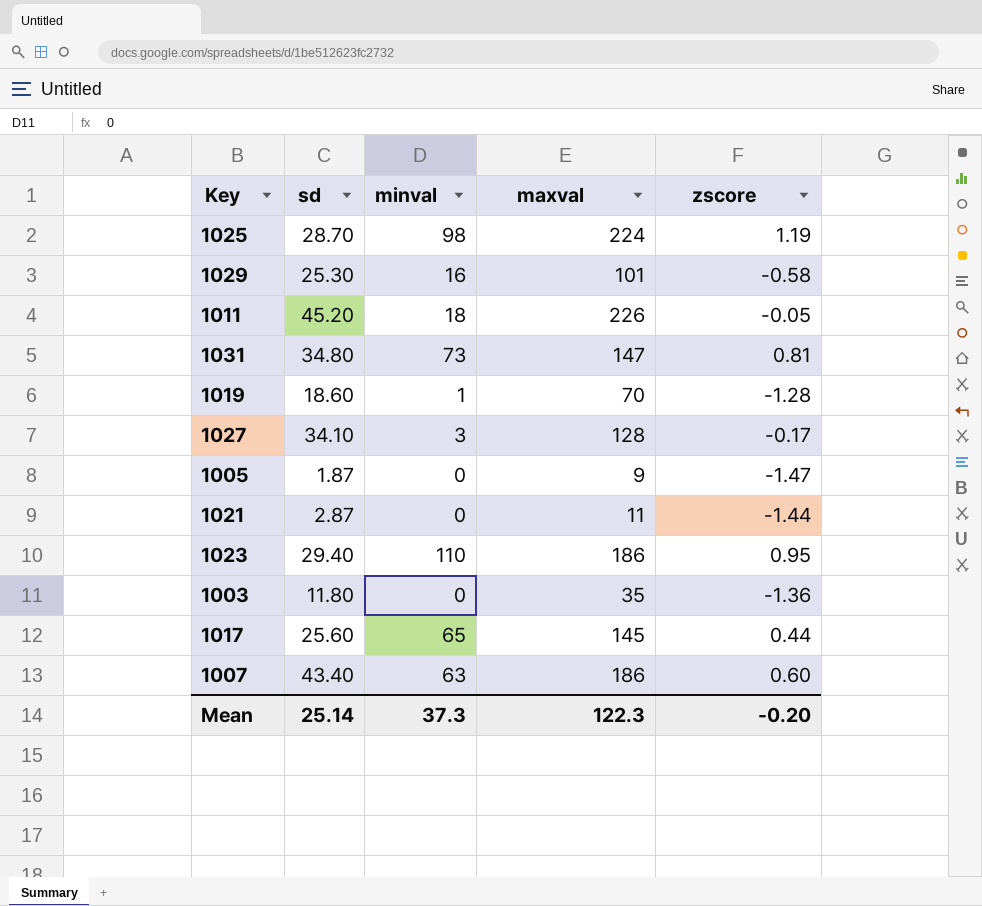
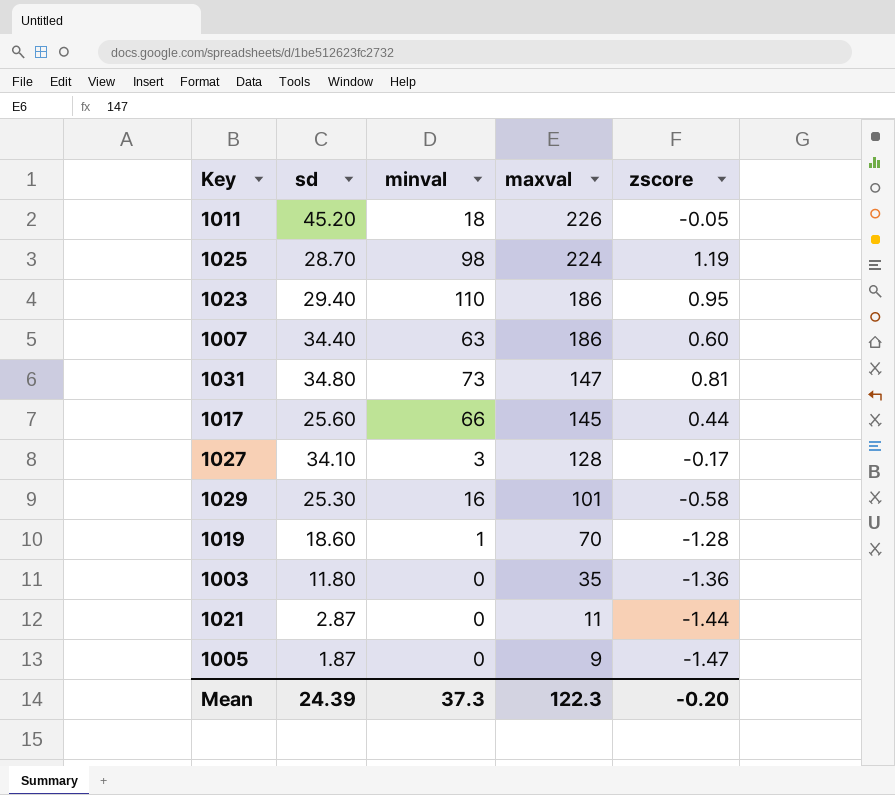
row order: none -> maxval descending
1007 | sd: 43.40 -> 34.40
1017 | minval: 65 -> 66
Mean | sd: 25.14 -> 24.39

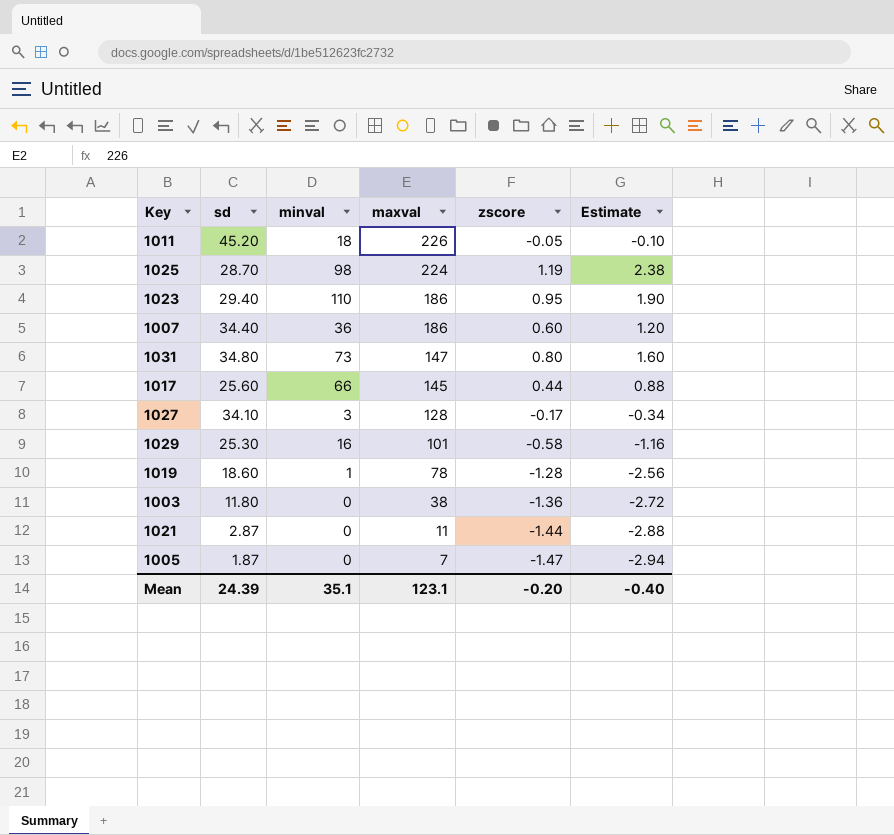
column Estimate | formula: none -> [zscore] * 2
1007 | minval: 63 -> 36
1031 | zscore: 0.81 -> 0.80
1019 | maxval: 70 -> 78
1003 | maxval: 35 -> 38
1005 | maxval: 9 -> 7
Mean | minval: 37.3 -> 35.1
Mean | maxval: 122.3 -> 123.1

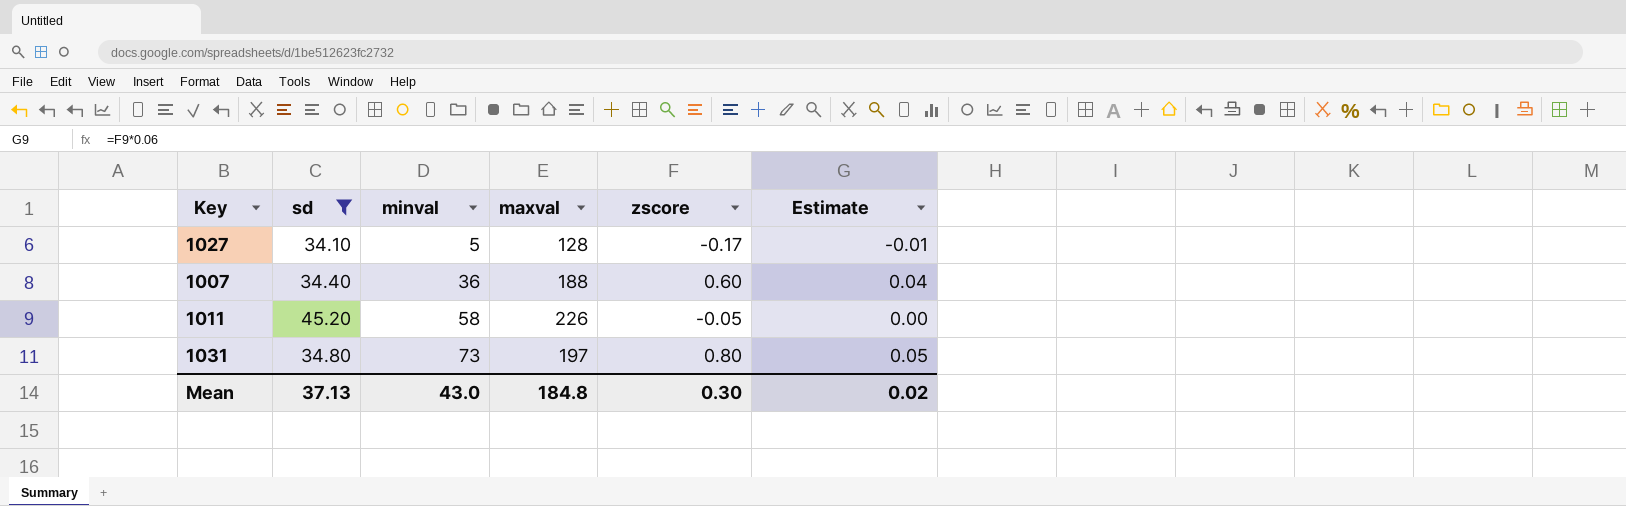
filter: none -> sd >= 34.10
row order: maxval descending -> minval ascending
column Estimate | formula: [zscore] * 2 -> [zscore] * 0.06
1027 | minval: 3 -> 5
1007 | maxval: 186 -> 188
1011 | minval: 18 -> 58
1031 | maxval: 147 -> 197
Mean | sd: 24.39 -> 37.13
Mean | minval: 35.1 -> 43.0
Mean | maxval: 123.1 -> 184.8
Mean | zscore: -0.20 -> 0.30
Mean | Estimate: -0.40 -> 0.02

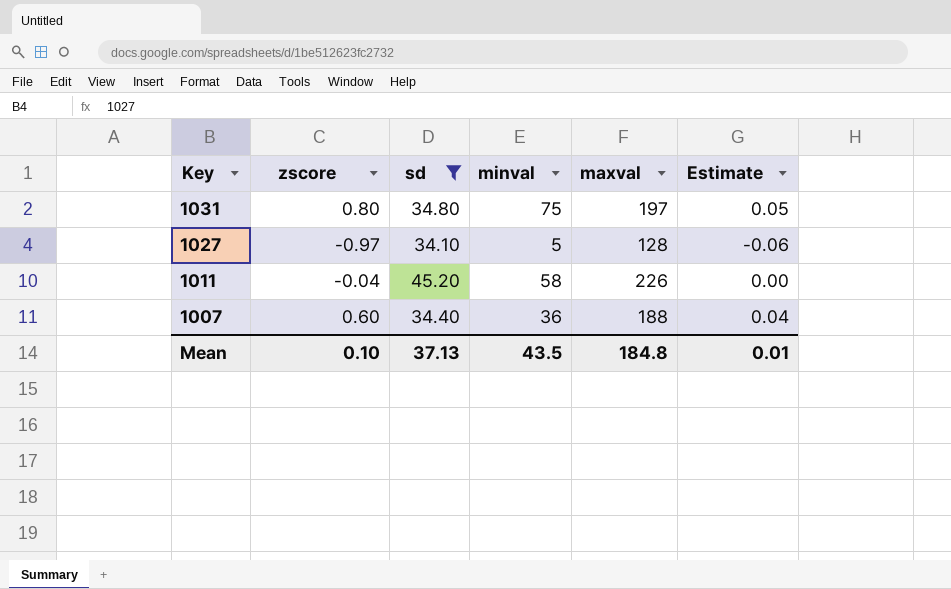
row order: minval ascending -> Key descending
column zscore | position: 5 -> 2
1031 | minval: 73 -> 75
1027 | zscore: -0.17 -> -0.97
1027 | Estimate: -0.01 -> -0.06
1011 | zscore: -0.05 -> -0.04
Mean | zscore: 0.30 -> 0.10
Mean | minval: 43.0 -> 43.5
Mean | Estimate: 0.02 -> 0.01

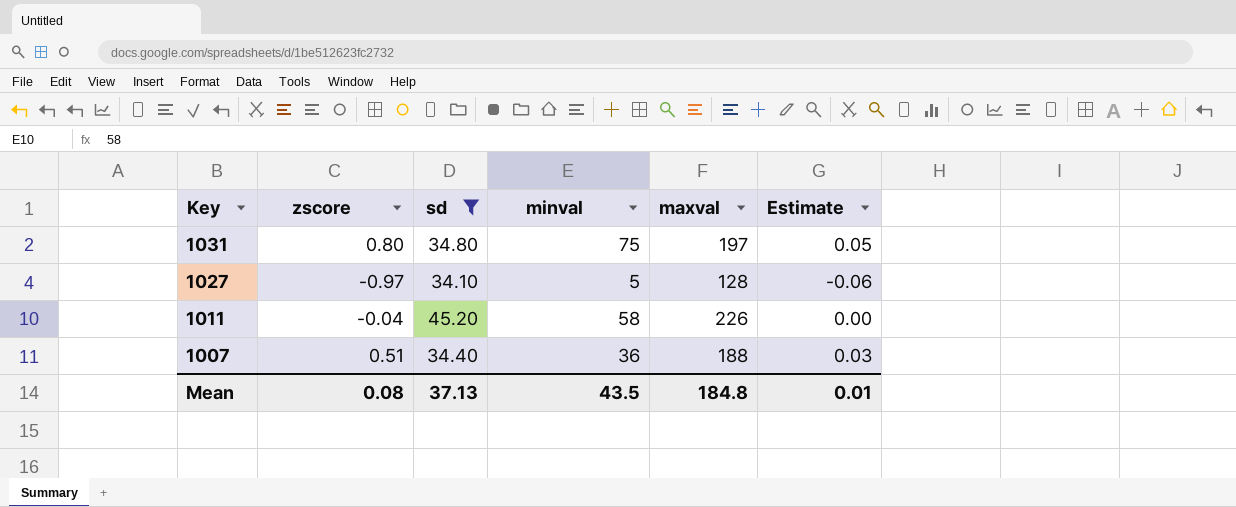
1007 | zscore: 0.60 -> 0.51
1007 | Estimate: 0.04 -> 0.03
Mean | zscore: 0.10 -> 0.08

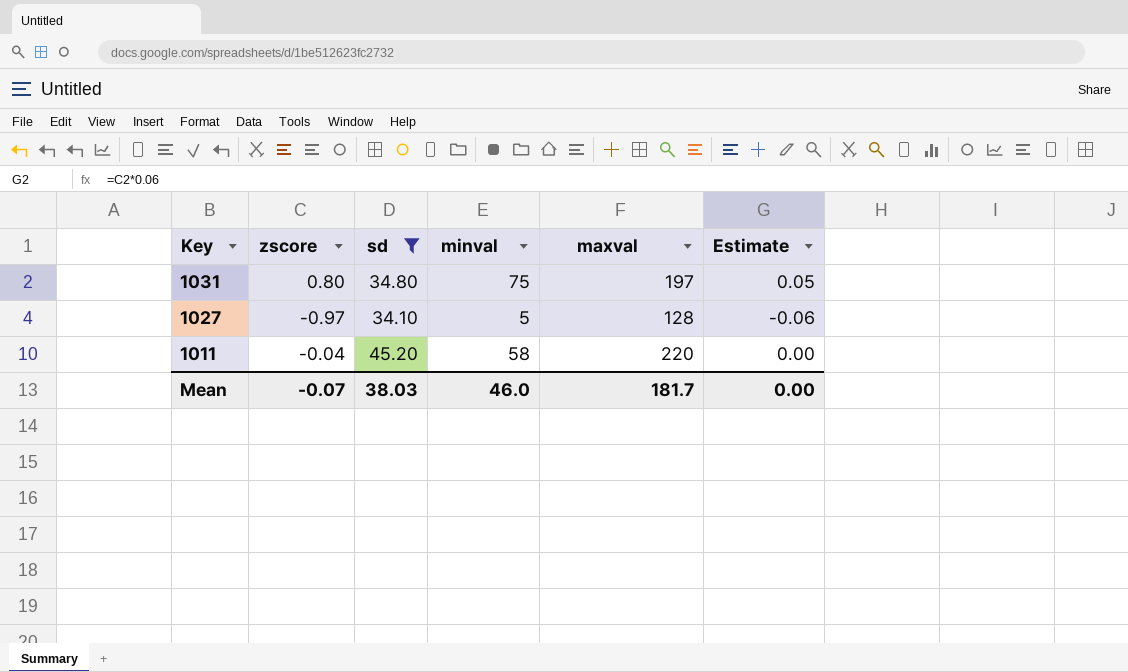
row 1007: 0.51 | 34.40 | 36 | 188 | 0.03 -> none
1011 | maxval: 226 -> 220
Mean | zscore: 0.08 -> -0.07
Mean | sd: 37.13 -> 38.03
Mean | minval: 43.5 -> 46.0
Mean | maxval: 184.8 -> 181.7
Mean | Estimate: 0.01 -> 0.00

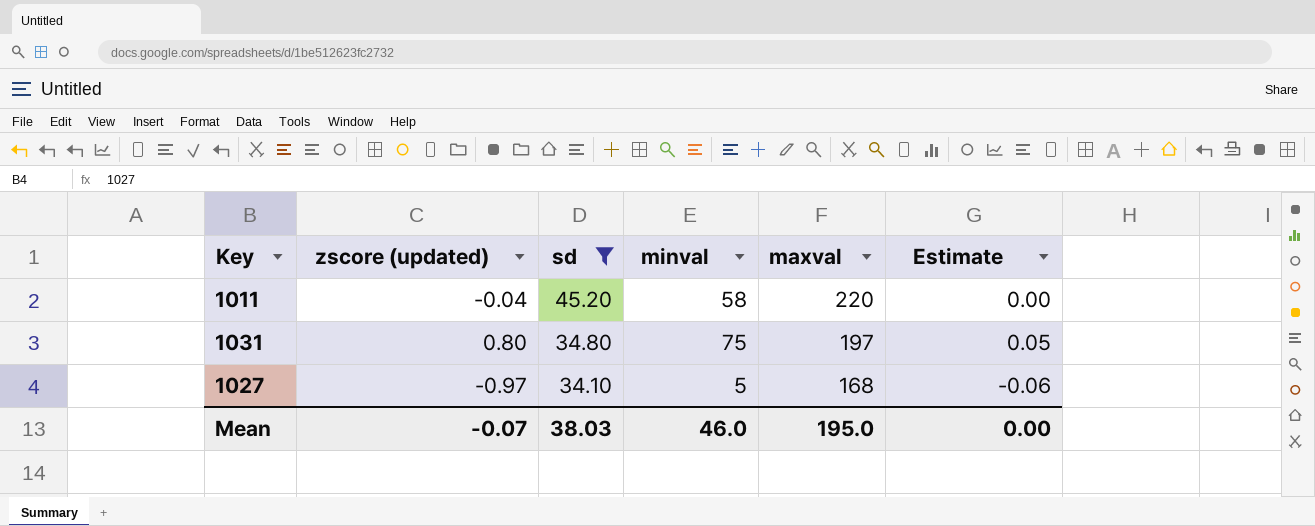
row order: Key descending -> sd descending
column name: zscore -> zscore (updated)
1027 | maxval: 128 -> 168
Mean | maxval: 181.7 -> 195.0

